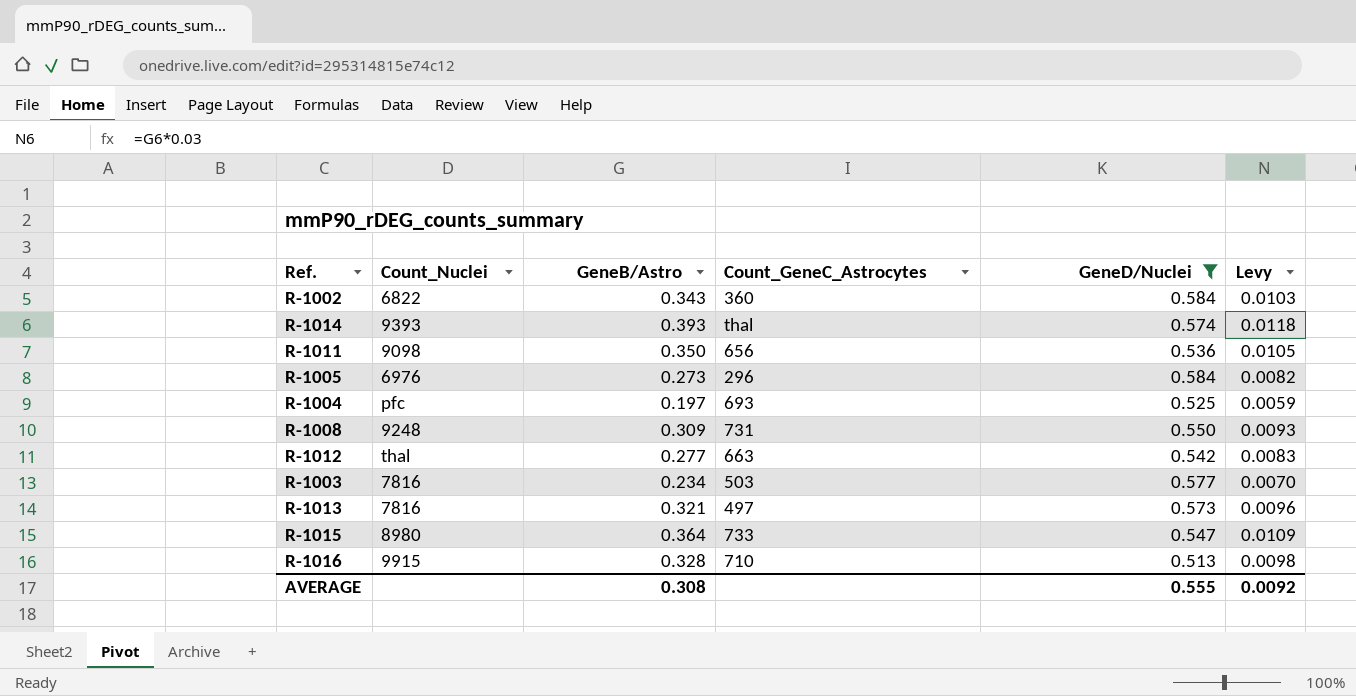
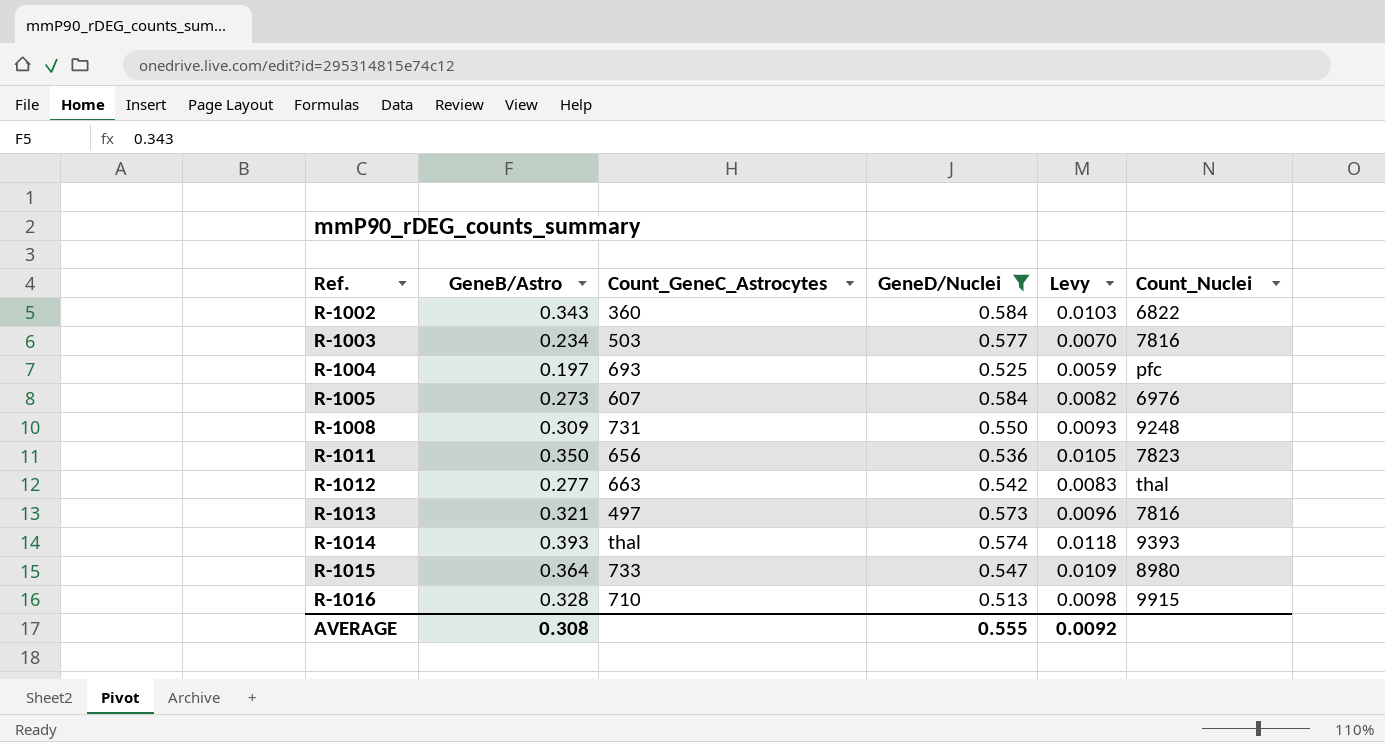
row order: none -> Ref. ascending
column Count_Nuclei | position: 2 -> 6
R-1005 | Count_GeneC_Astrocytes: 296 -> 607
R-1011 | Count_Nuclei: 9098 -> 7823

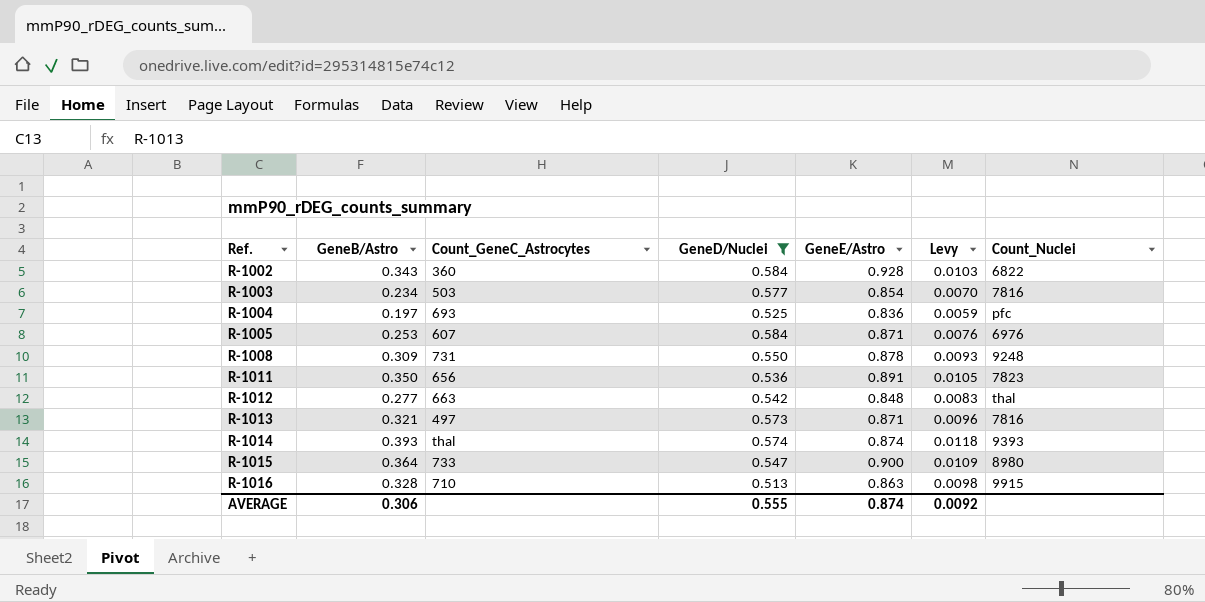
column GeneE/Astro | position: none -> 5
R-1005 | GeneB/Astro: 0.273 -> 0.253
R-1005 | Levy: 0.0082 -> 0.0076
AVERAGE | GeneB/Astro: 0.308 -> 0.306

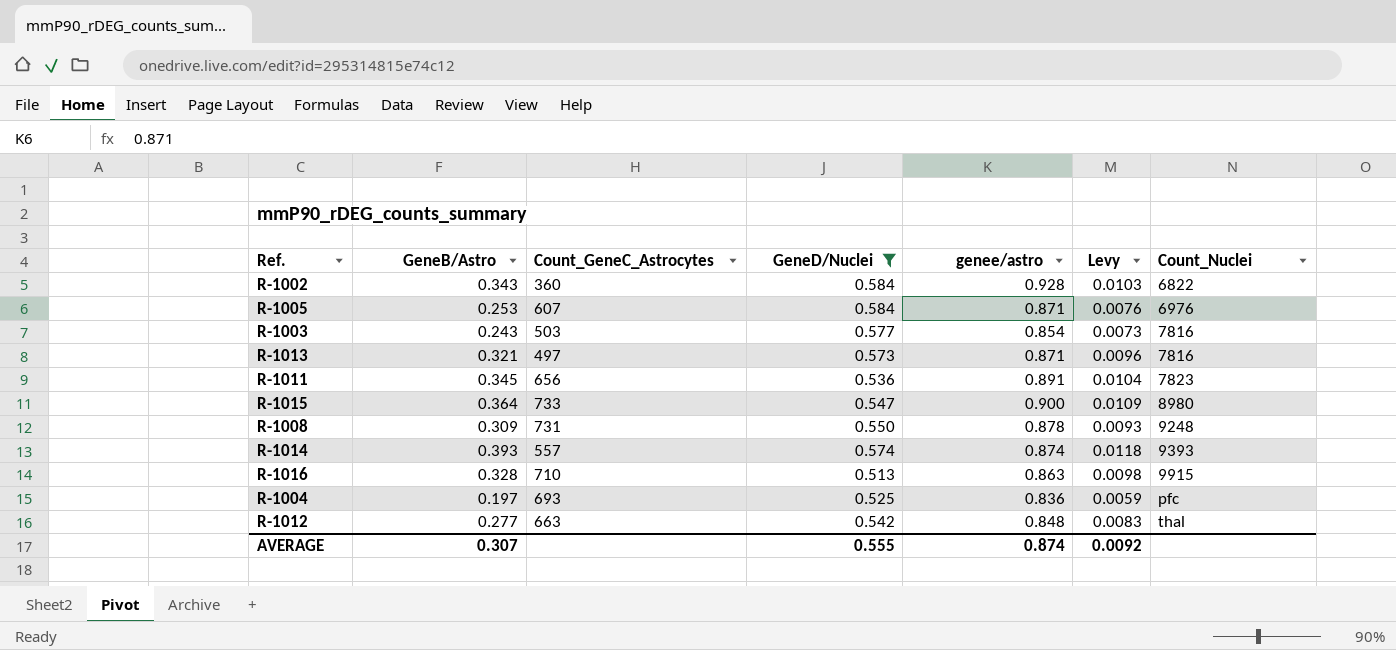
row order: Ref. ascending -> Count_Nuclei ascending
column name: GeneE/Astro -> genee/astro
R-1003 | GeneB/Astro: 0.234 -> 0.243
R-1003 | Levy: 0.0070 -> 0.0073
R-1011 | GeneB/Astro: 0.350 -> 0.345
R-1011 | Levy: 0.0105 -> 0.0104
R-1014 | Count_GeneC_Astrocytes: thal -> 557
AVERAGE | GeneB/Astro: 0.306 -> 0.307

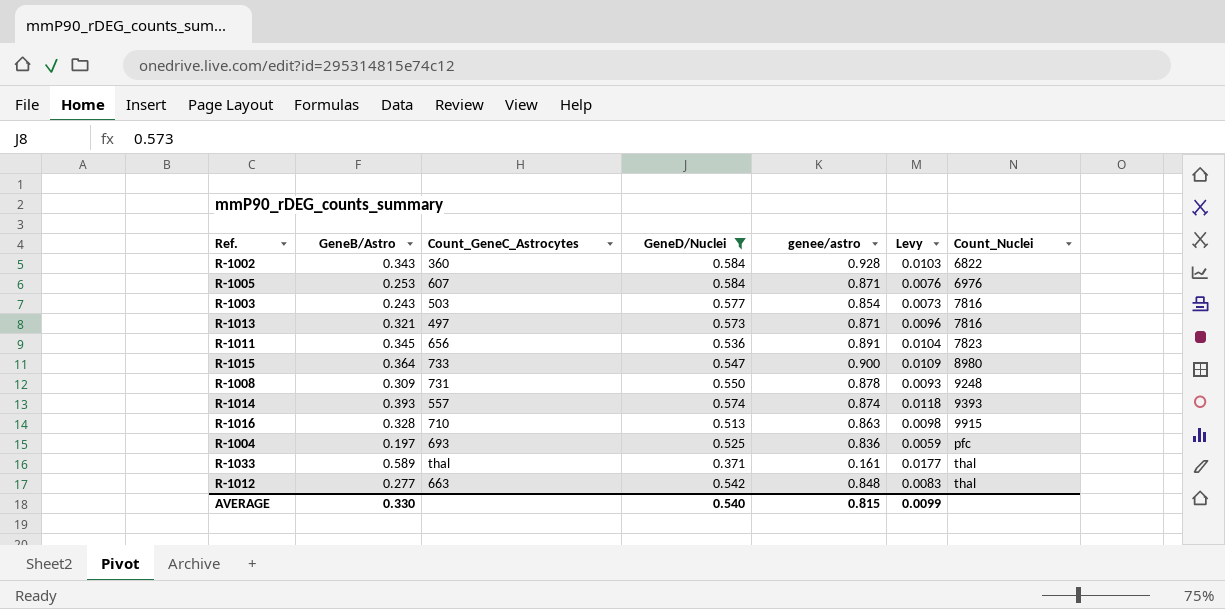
row R-1033: none -> 0.589 | thal | 0.371 | 0.161 | 0.0177 | thal
AVERAGE | GeneB/Astro: 0.307 -> 0.330
AVERAGE | GeneD/Nuclei: 0.555 -> 0.540
AVERAGE | genee/astro: 0.874 -> 0.815
AVERAGE | Levy: 0.0092 -> 0.0099

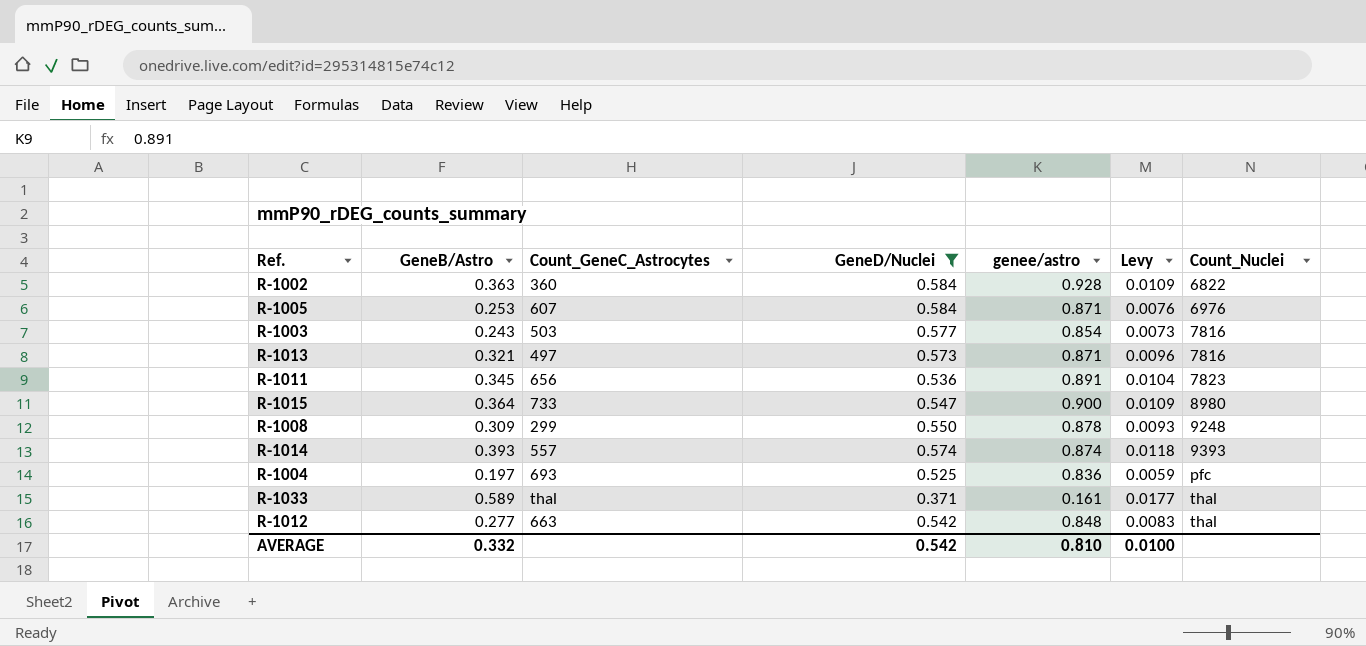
row R-1016: 0.328 | 710 | 0.513 | 0.863 | 0.0098 | 9915 -> none
R-1002 | GeneB/Astro: 0.343 -> 0.363
R-1002 | Levy: 0.0103 -> 0.0109
R-1008 | Count_GeneC_Astrocytes: 731 -> 299
AVERAGE | GeneB/Astro: 0.330 -> 0.332
AVERAGE | GeneD/Nuclei: 0.540 -> 0.542
AVERAGE | genee/astro: 0.815 -> 0.810
AVERAGE | Levy: 0.0099 -> 0.0100

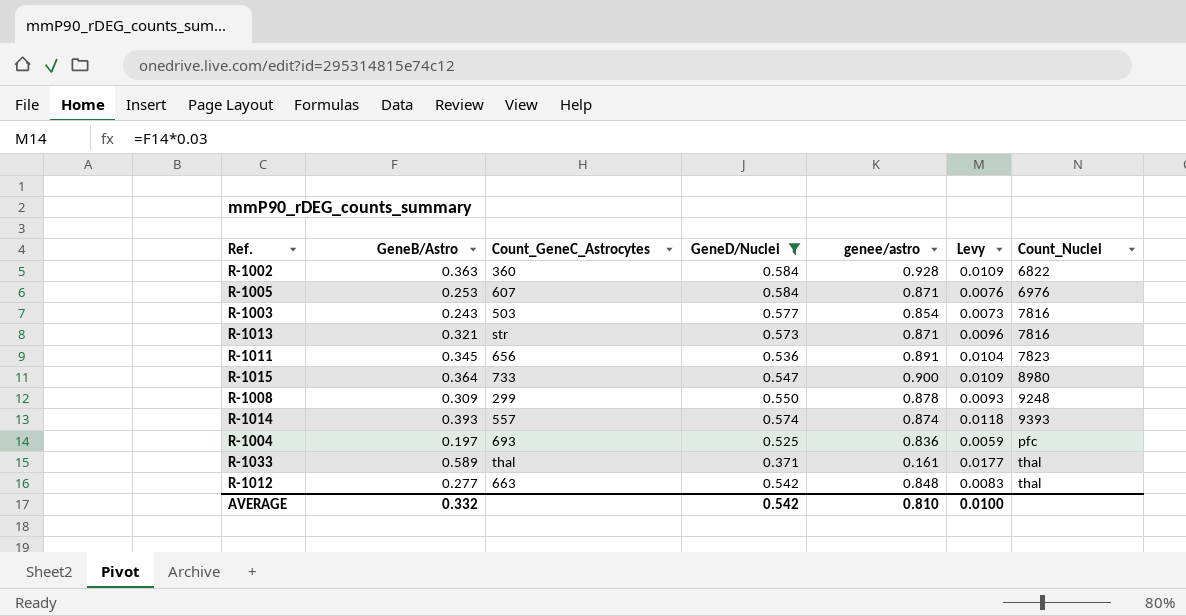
R-1013 | Count_GeneC_Astrocytes: 497 -> str

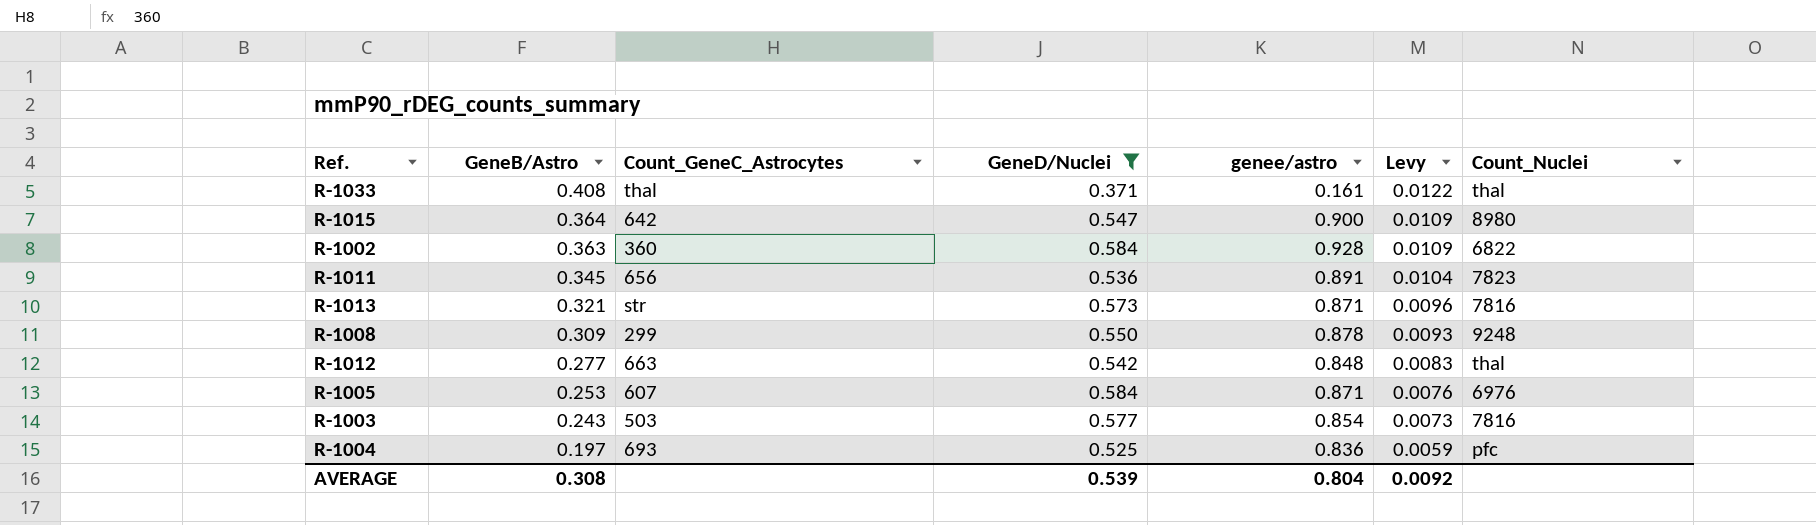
row order: Count_Nuclei ascending -> GeneB/Astro descending
row R-1014: 0.393 | 557 | 0.574 | 0.874 | 0.0118 | 9393 -> none
R-1033 | GeneB/Astro: 0.589 -> 0.408
R-1033 | Levy: 0.0177 -> 0.0122
R-1015 | Count_GeneC_Astrocytes: 733 -> 642
AVERAGE | GeneB/Astro: 0.332 -> 0.308
AVERAGE | GeneD/Nuclei: 0.542 -> 0.539
AVERAGE | genee/astro: 0.810 -> 0.804
AVERAGE | Levy: 0.0100 -> 0.0092

